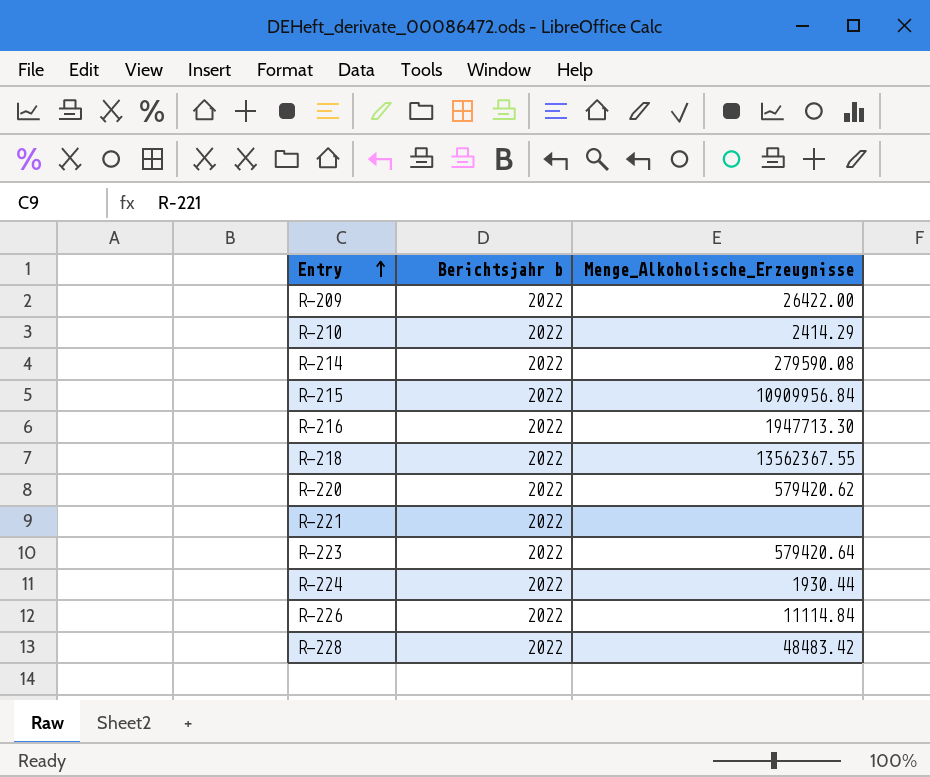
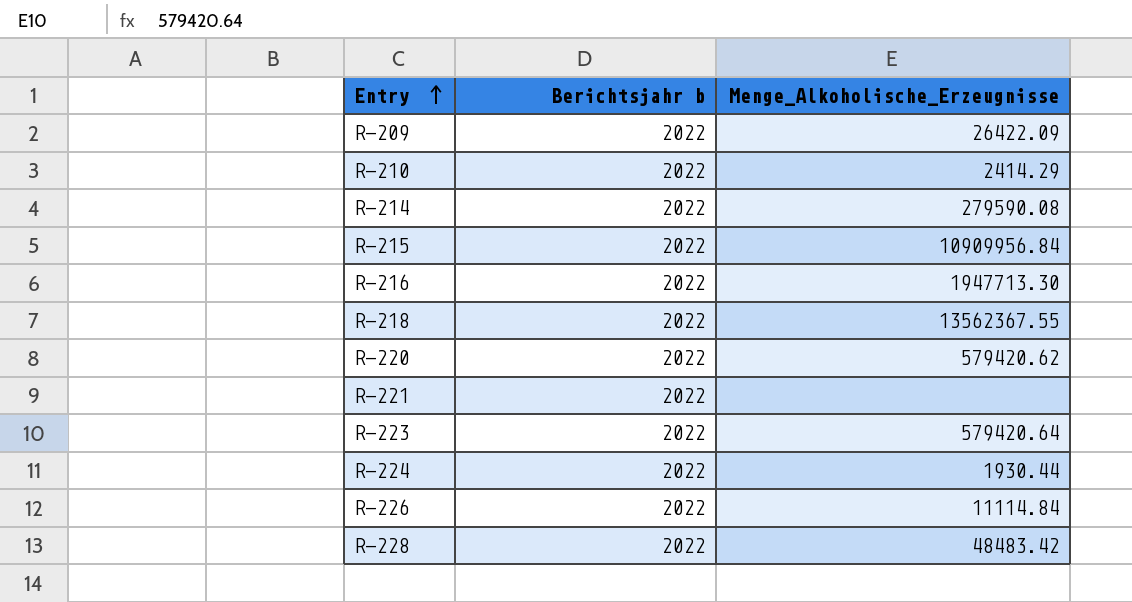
R-209 | Menge_Alkoholische_Erzeugnisse: 26422.00 -> 26422.09

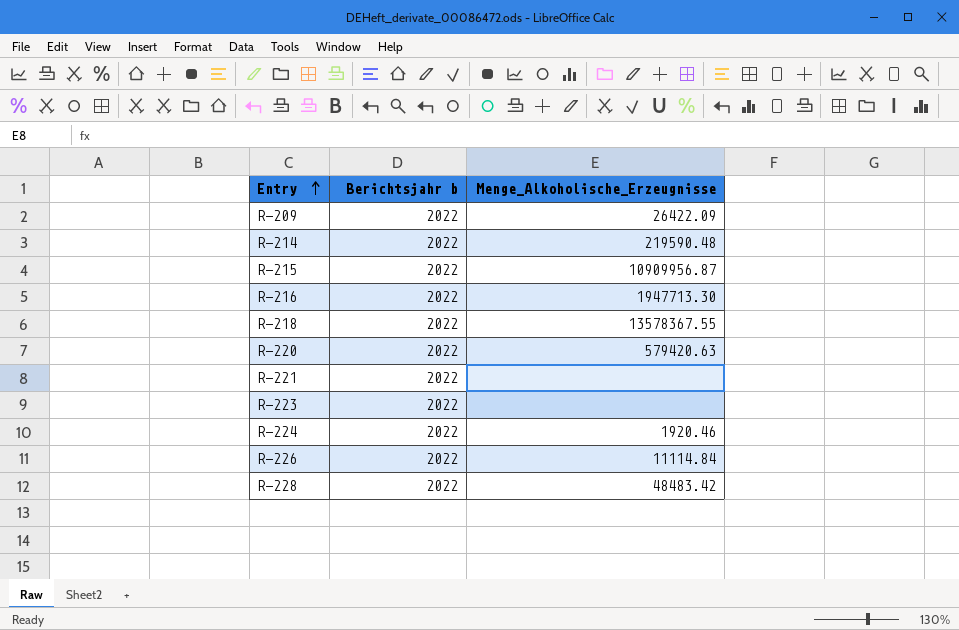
row R-210: 2022 | 2414.29 -> none
R-214 | Menge_Alkoholische_Erzeugnisse: 279590.08 -> 219590.48
R-215 | Menge_Alkoholische_Erzeugnisse: 10909956.84 -> 10909956.87
R-218 | Menge_Alkoholische_Erzeugnisse: 13562367.55 -> 13578367.55
R-220 | Menge_Alkoholische_Erzeugnisse: 579420.62 -> 579420.63
R-223 | Menge_Alkoholische_Erzeugnisse: 579420.64 -> none
R-224 | Menge_Alkoholische_Erzeugnisse: 1930.44 -> 1920.46

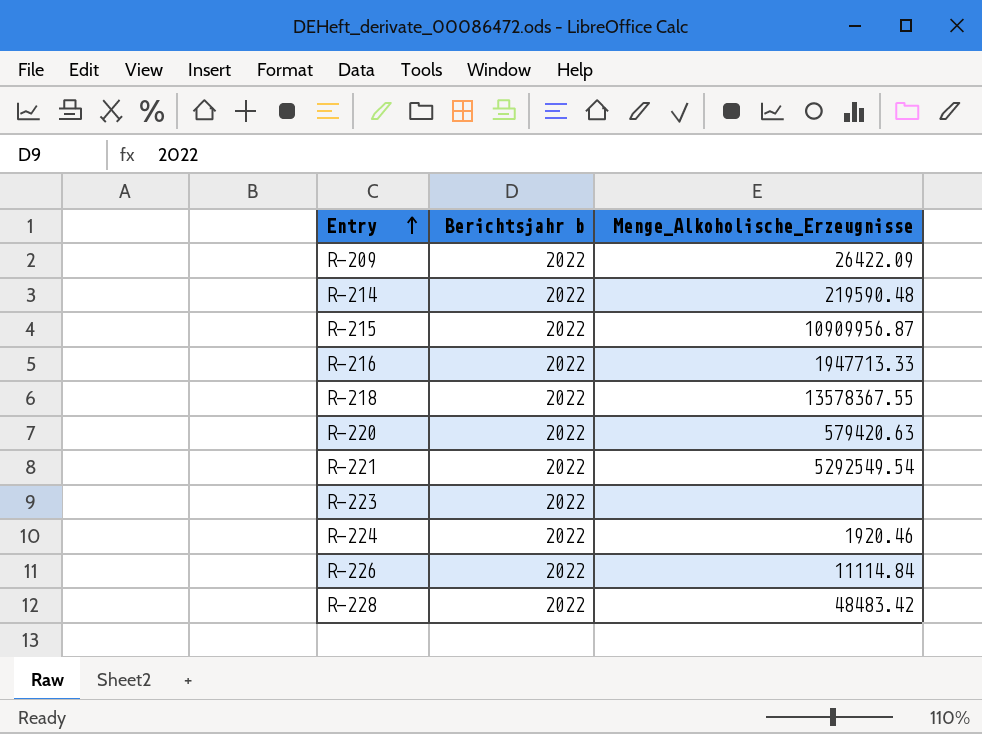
R-216 | Menge_Alkoholische_Erzeugnisse: 1947713.30 -> 1947713.33
R-221 | Menge_Alkoholische_Erzeugnisse: none -> 5292549.54

